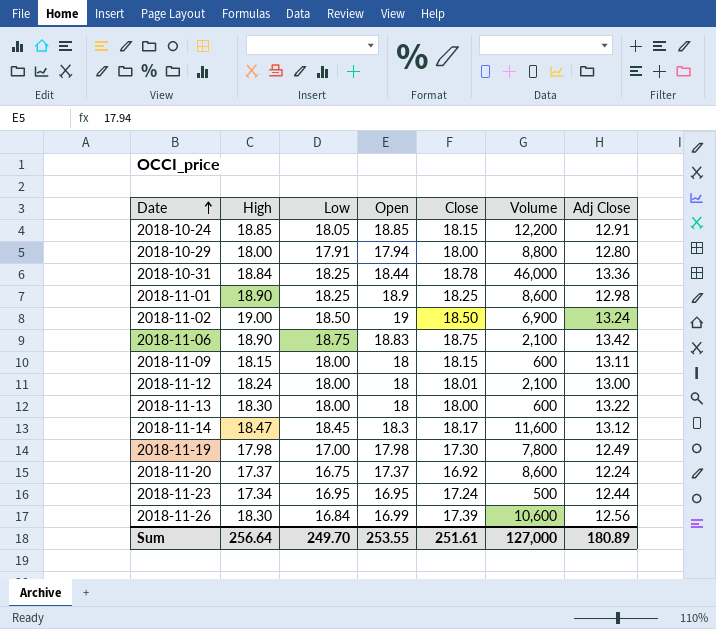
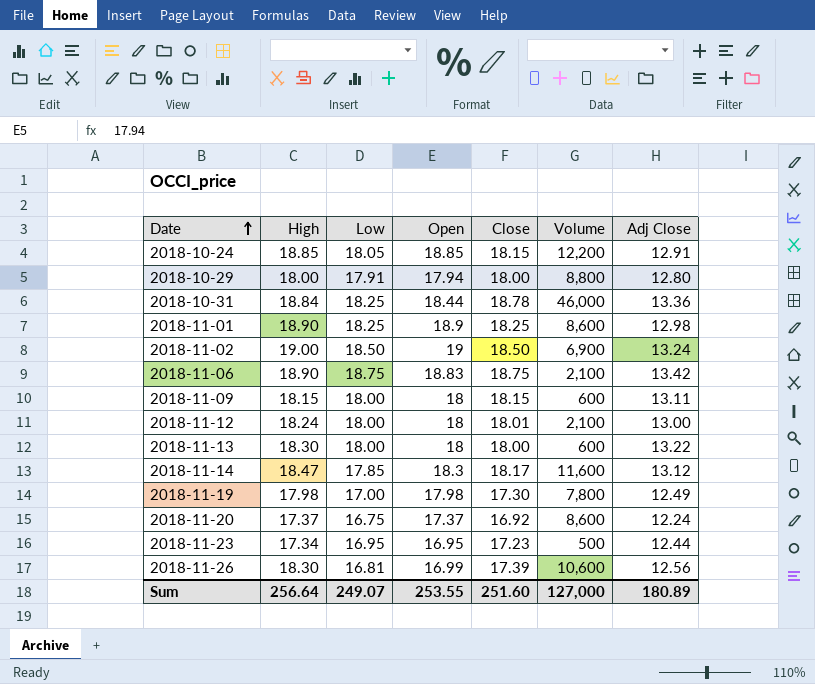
2018-11-14 | Low: 18.45 -> 17.85
2018-11-23 | Close: 17.24 -> 17.23
2018-11-26 | Low: 16.84 -> 16.81
Sum | Low: 249.70 -> 249.07
Sum | Close: 251.61 -> 251.60

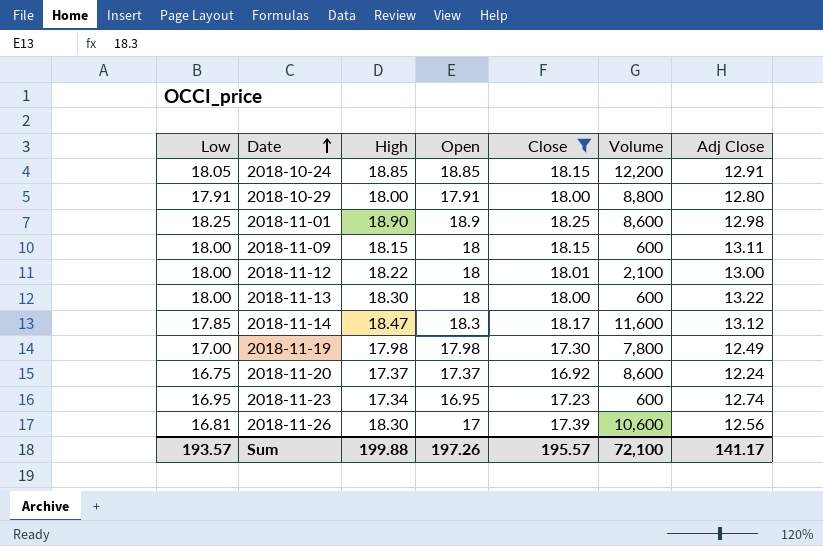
filter: none -> Close <= 18.25
column Low | position: 3 -> 1
2018-10-29 | Open: 17.94 -> 17.91
2018-11-12 | High: 18.24 -> 18.22
2018-11-23 | Volume: 500 -> 600
2018-11-23 | Adj Close: 12.44 -> 12.74
2018-11-26 | Open: 16.99 -> 17
Sum | Low: 249.07 -> 193.57
Sum | High: 256.64 -> 199.88
Sum | Open: 253.55 -> 197.26
Sum | Close: 251.60 -> 195.57
Sum | Volume: 127,000 -> 72,100
Sum | Adj Close: 180.89 -> 141.17

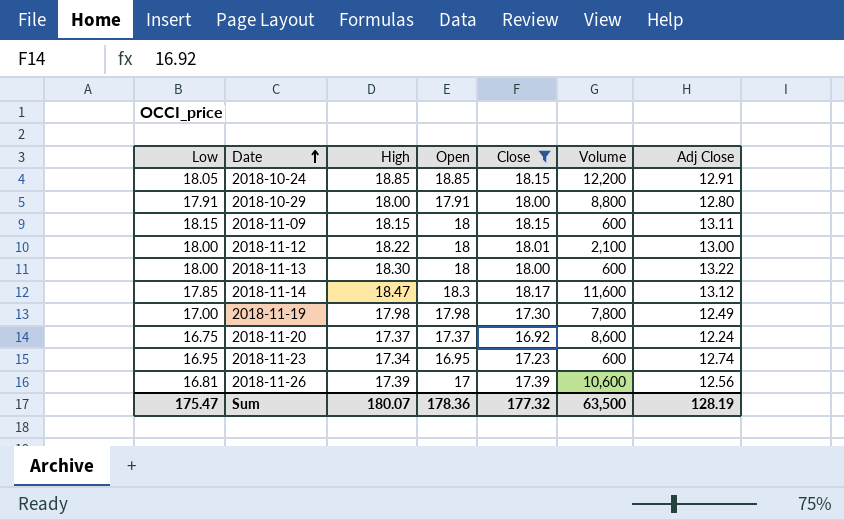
row 2018-11-01: 18.25 | 18.90 | 18.9 | 18.25 | 8,600 | 12.98 -> none
2018-11-09 | Low: 18.00 -> 18.15
2018-11-26 | High: 18.30 -> 17.39
Sum | Low: 193.57 -> 175.47
Sum | High: 199.88 -> 180.07
Sum | Open: 197.26 -> 178.36
Sum | Close: 195.57 -> 177.32
Sum | Volume: 72,100 -> 63,500
Sum | Adj Close: 141.17 -> 128.19

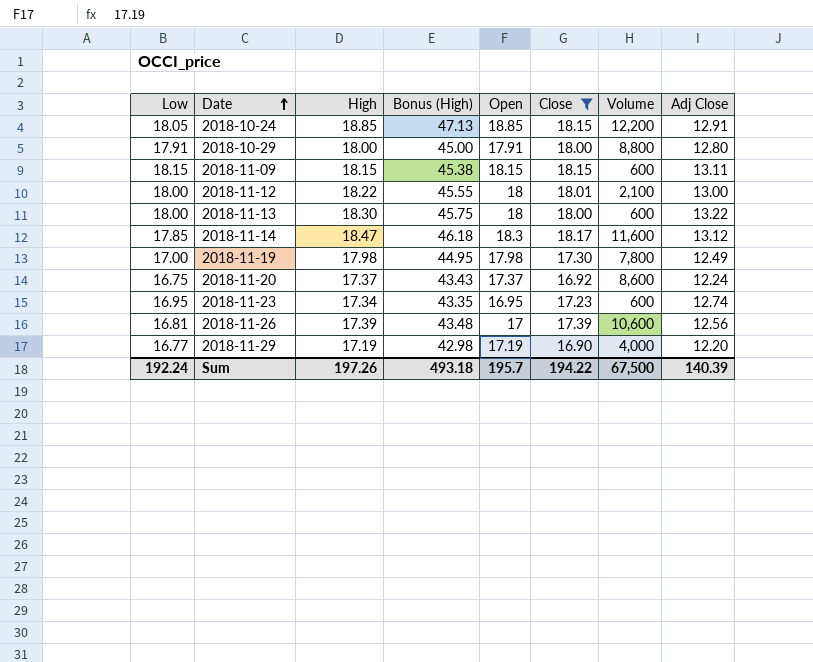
column Bonus (High) | formula: none -> [High] * 2.5
2018-11-09 | Open: 18 -> 18.15
row 2018-11-29: none -> 16.77 | 17.19 | 42.98 | 17.19 | 16.90 | 4,000 | 12.20
Sum | Low: 175.47 -> 192.24
Sum | High: 180.07 -> 197.26
Sum | Open: 178.36 -> 195.7
Sum | Close: 177.32 -> 194.22
Sum | Volume: 63,500 -> 67,500
Sum | Adj Close: 128.19 -> 140.39

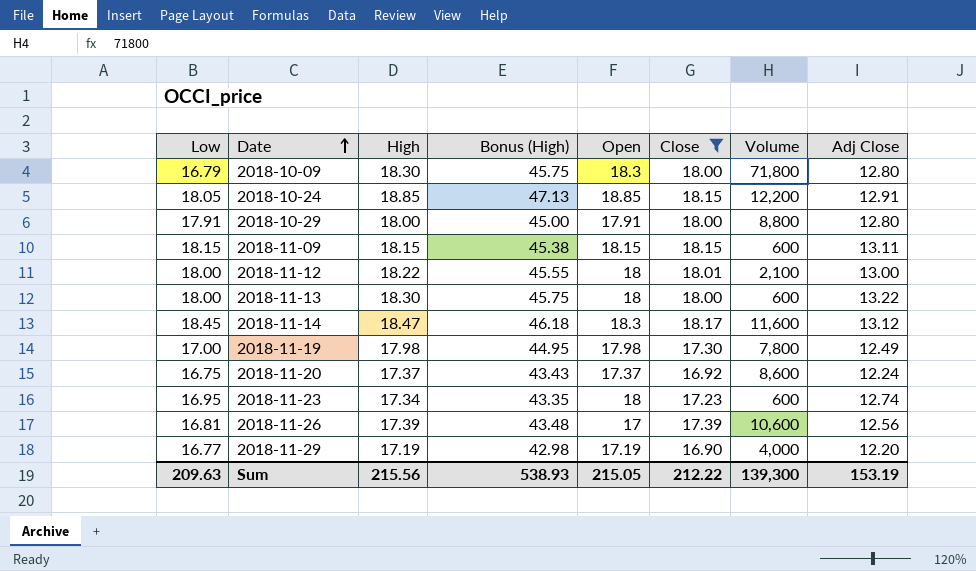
row 2018-10-09: none -> 16.79 | 18.30 | 45.75 | 18.3 | 18.00 | 71,800 | 12.80
2018-11-14 | Low: 17.85 -> 18.45
2018-11-23 | Open: 16.95 -> 18
Sum | Low: 192.24 -> 209.63
Sum | High: 197.26 -> 215.56
Sum | Bonus (High): 493.18 -> 538.93
Sum | Open: 195.7 -> 215.05
Sum | Close: 194.22 -> 212.22
Sum | Volume: 67,500 -> 139,300
Sum | Adj Close: 140.39 -> 153.19

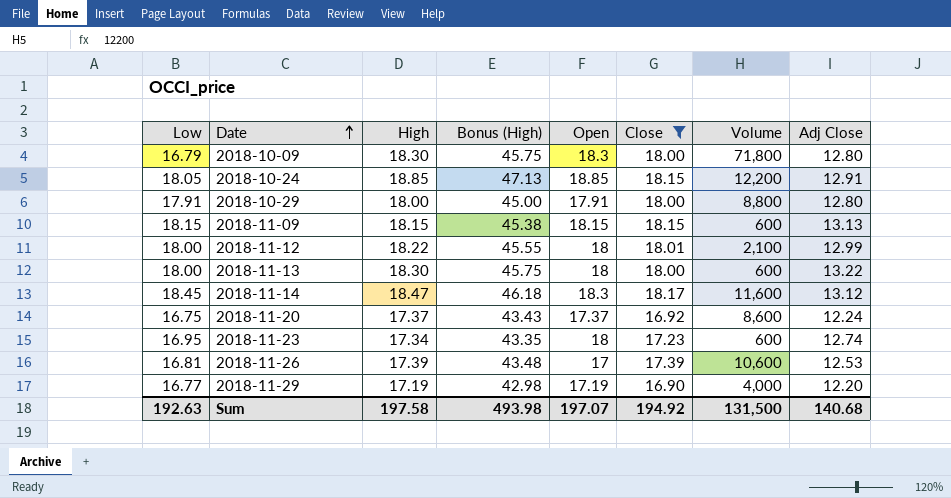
row 2018-11-19: 17.00 | 17.98 | 44.95 | 17.98 | 17.30 | 7,800 | 12.49 -> none
2018-11-09 | Adj Close: 13.11 -> 13.13
2018-11-12 | Adj Close: 13.00 -> 12.99
2018-11-26 | Adj Close: 12.56 -> 12.53
Sum | Low: 209.63 -> 192.63
Sum | High: 215.56 -> 197.58
Sum | Bonus (High): 538.93 -> 493.98
Sum | Open: 215.05 -> 197.07
Sum | Close: 212.22 -> 194.92
Sum | Volume: 139,300 -> 131,500
Sum | Adj Close: 153.19 -> 140.68

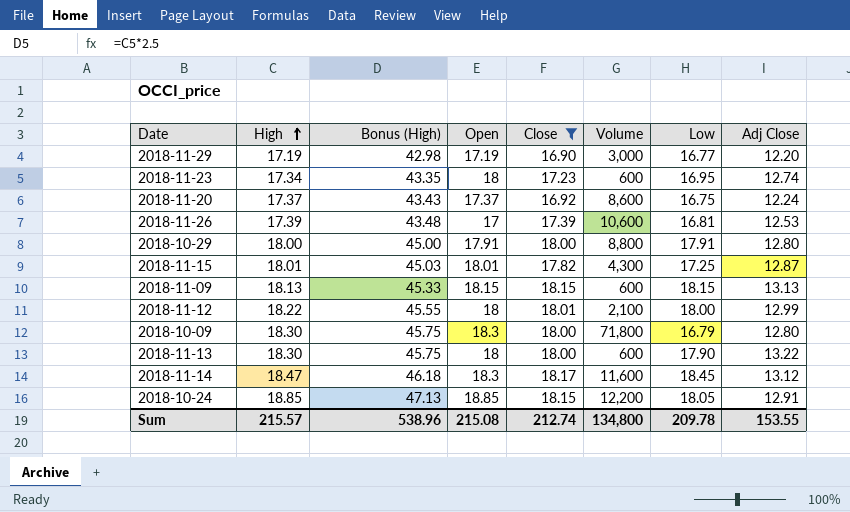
row order: Date ascending -> High ascending
column Low | position: 1 -> 7
2018-11-29 | Volume: 4,000 -> 3,000
row 2018-11-15: none -> 18.01 | 45.03 | 18.01 | 17.82 | 4,300 | 17.25 | 12.87
2018-11-09 | High: 18.15 -> 18.13
2018-11-09 | Bonus (High): 45.38 -> 45.33
2018-11-13 | Low: 18.00 -> 17.90
Sum | High: 197.58 -> 215.57
Sum | Bonus (High): 493.98 -> 538.96
Sum | Open: 197.07 -> 215.08
Sum | Close: 194.92 -> 212.74
Sum | Volume: 131,500 -> 134,800
Sum | Low: 192.63 -> 209.78
Sum | Adj Close: 140.68 -> 153.55

